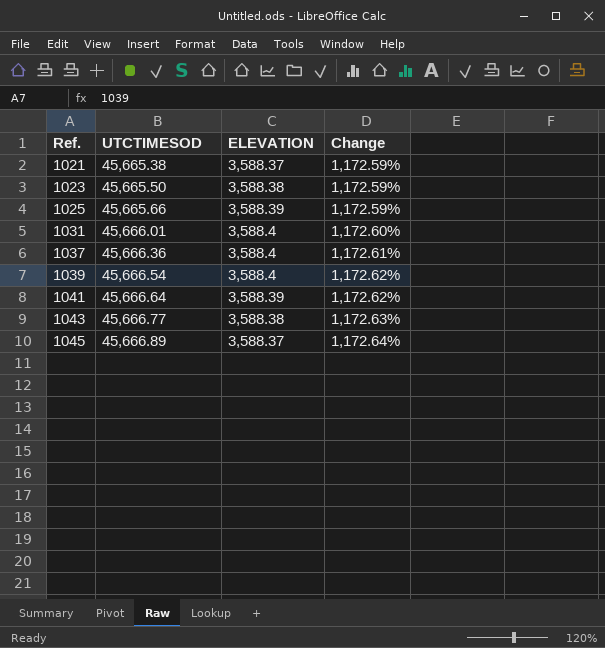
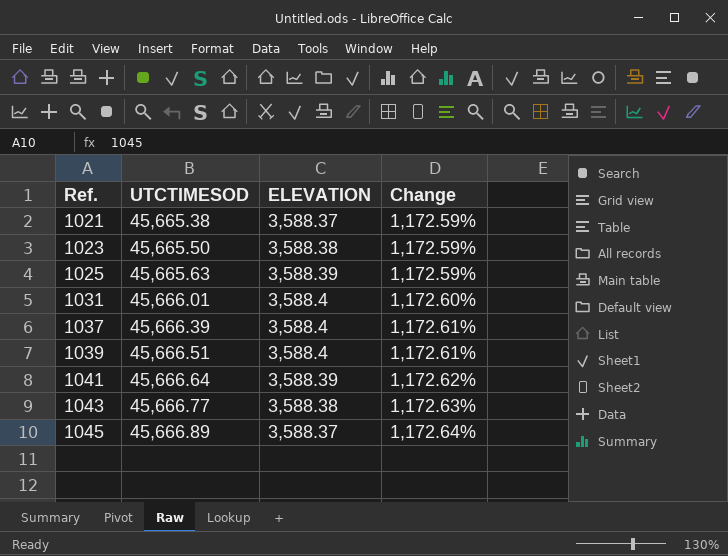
1025 | UTCTIMESOD: 45,665.66 -> 45,665.63
1037 | UTCTIMESOD: 45,666.36 -> 45,666.39
1039 | UTCTIMESOD: 45,666.54 -> 45,666.51
1039 | Change: 1,172.62% -> 1,172.61%

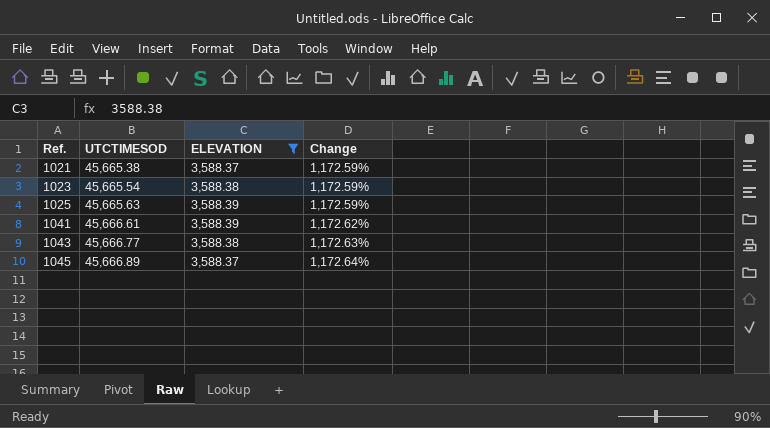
filter: none -> ELEVATION != 3,588.4
1023 | UTCTIMESOD: 45,665.50 -> 45,665.54
1041 | UTCTIMESOD: 45,666.64 -> 45,666.61

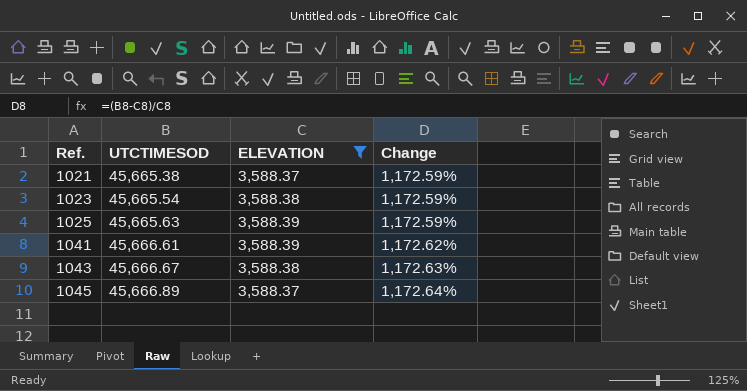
1043 | UTCTIMESOD: 45,666.77 -> 45,666.67

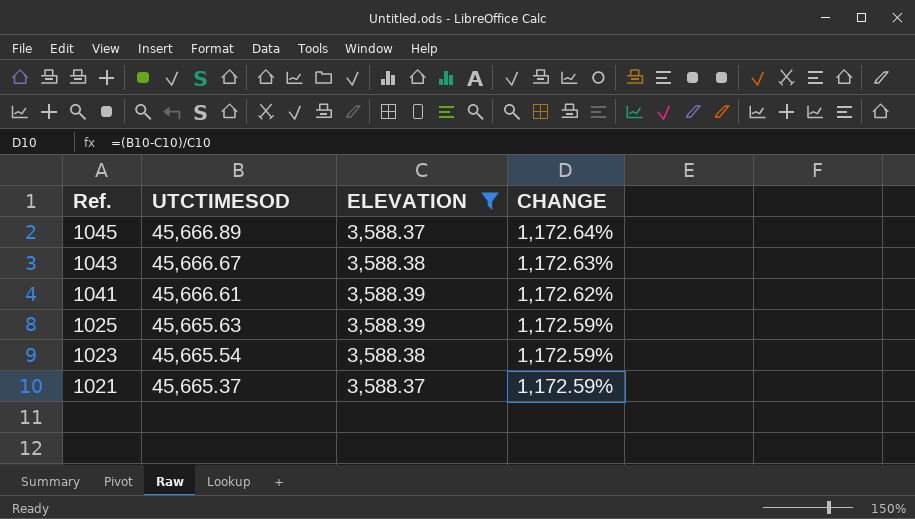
row order: Ref. ascending -> Ref. descending
column name: Change -> CHANGE
1021 | UTCTIMESOD: 45,665.38 -> 45,665.37

